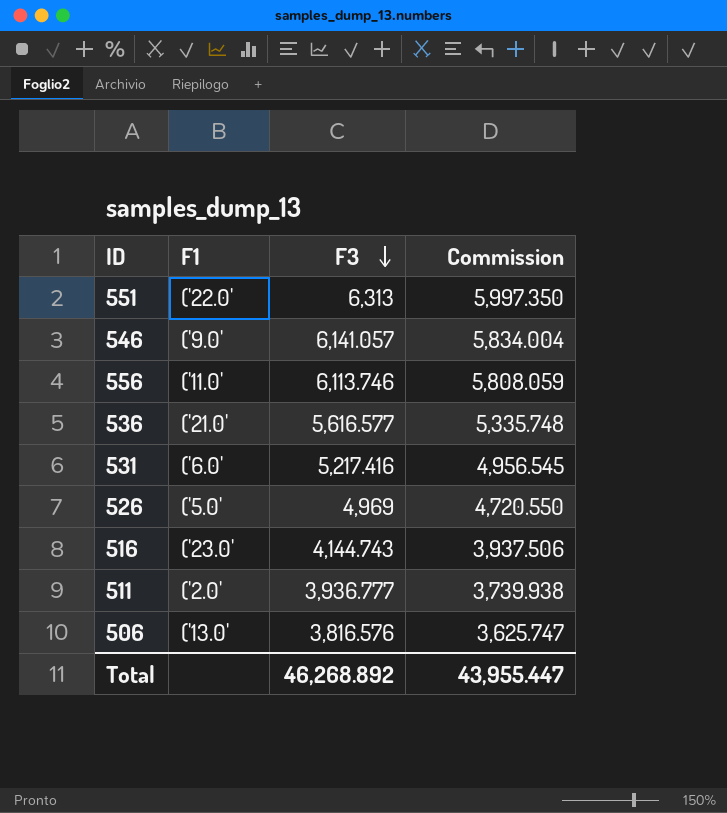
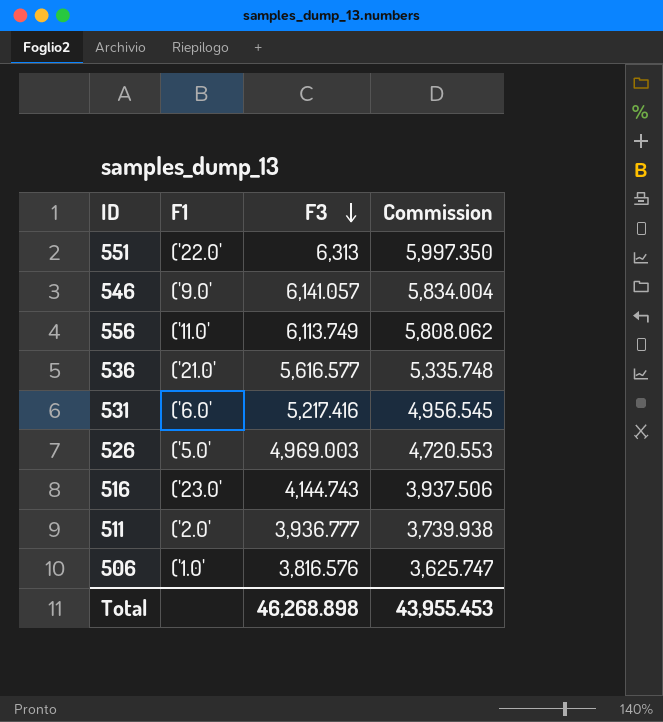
556 | F3: 6,113.746 -> 6,113.749
556 | Commission: 5,808.059 -> 5,808.062
526 | F3: 4,969 -> 4,969.003
526 | Commission: 4,720.550 -> 4,720.553
506 | F1: ('13.0' -> ('1.0'
Total | F3: 46,268.892 -> 46,268.898
Total | Commission: 43,955.447 -> 43,955.453

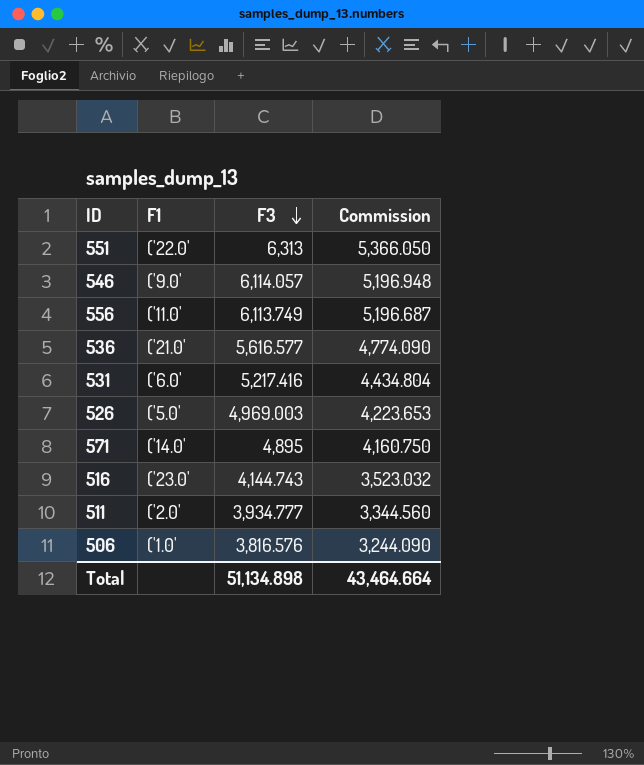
column Commission | formula: [F3] * 0.95 -> [F3] * 0.85
546 | F3: 6,141.057 -> 6,114.057
row 571: none -> ('14.0' | 4,895 | 4,160.750
511 | F3: 3,936.777 -> 3,934.777
Total | F3: 46,268.898 -> 51,134.898
Total | Commission: 43,955.453 -> 43,464.664

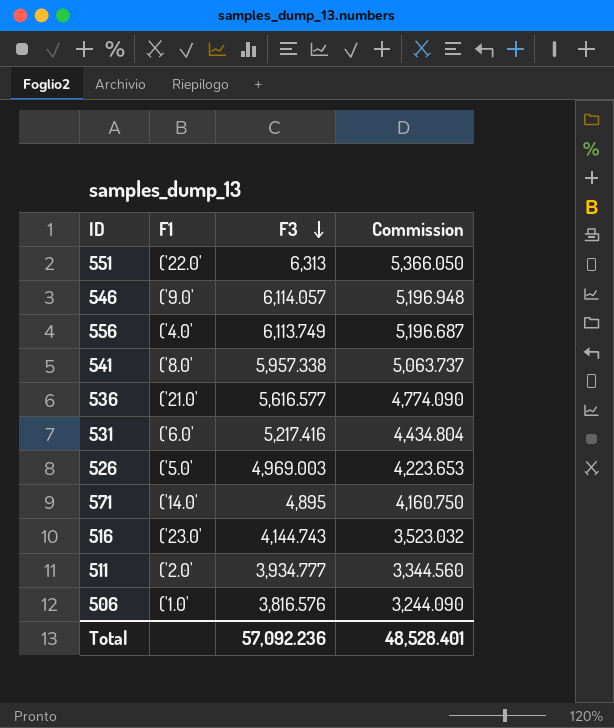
556 | F1: ('11.0' -> ('4.0'
row 541: none -> ('8.0' | 5,957.338 | 5,063.737
Total | F3: 51,134.898 -> 57,092.236
Total | Commission: 43,464.664 -> 48,528.401

